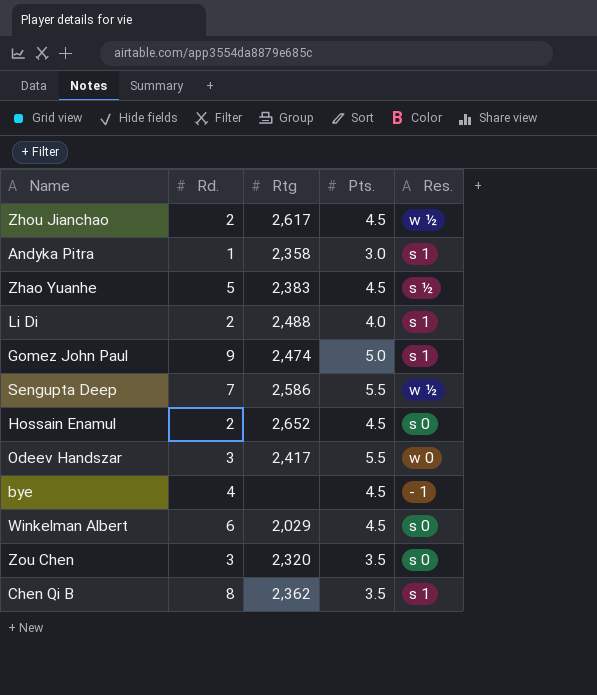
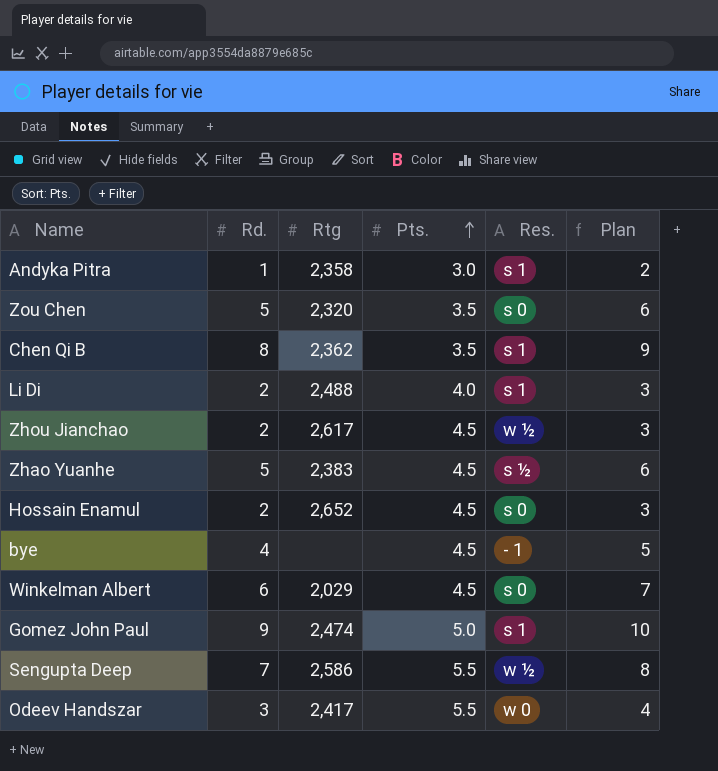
row order: none -> Pts. ascending
column Plan | formula: none -> [Rd.] + 1
Zou Chen | Rd.: 3 -> 5

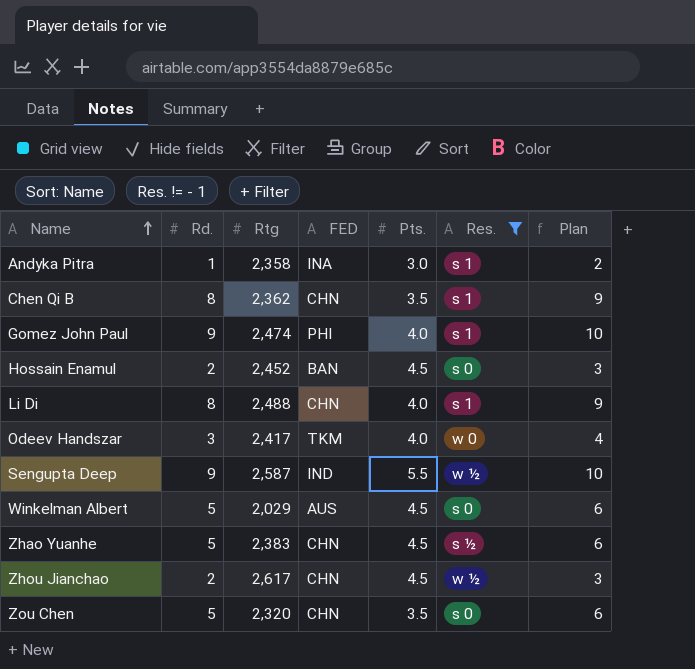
filter: none -> Res. != - 1
row order: Pts. ascending -> Name ascending
column FED | position: none -> 4
Gomez John Paul | Pts.: 5.0 -> 4.0
Hossain Enamul | Rtg: 2,652 -> 2,452
Li Di | Rd.: 2 -> 8
Li Di | Plan: 3 -> 9
Odeev Handszar | Pts.: 5.5 -> 4.0
Sengupta Deep | Rd.: 7 -> 9
Sengupta Deep | Rtg: 2,586 -> 2,587
Sengupta Deep | Plan: 8 -> 10
Winkelman Albert | Rd.: 6 -> 5
Winkelman Albert | Plan: 7 -> 6

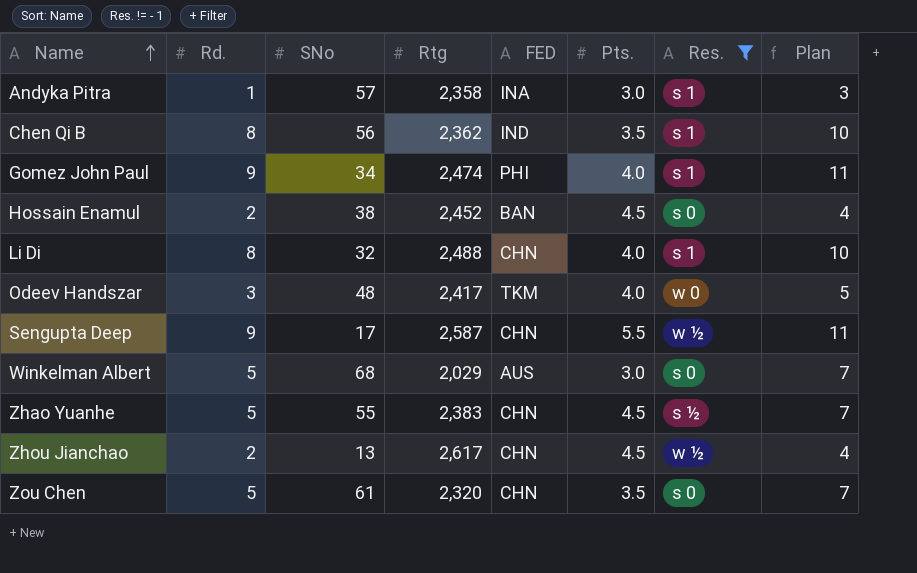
column SNo | position: none -> 3
column Plan | formula: [Rd.] + 1 -> [Rd.] + 2
Chen Qi B | FED: CHN -> IND
Sengupta Deep | FED: IND -> CHN
Winkelman Albert | Pts.: 4.5 -> 3.0

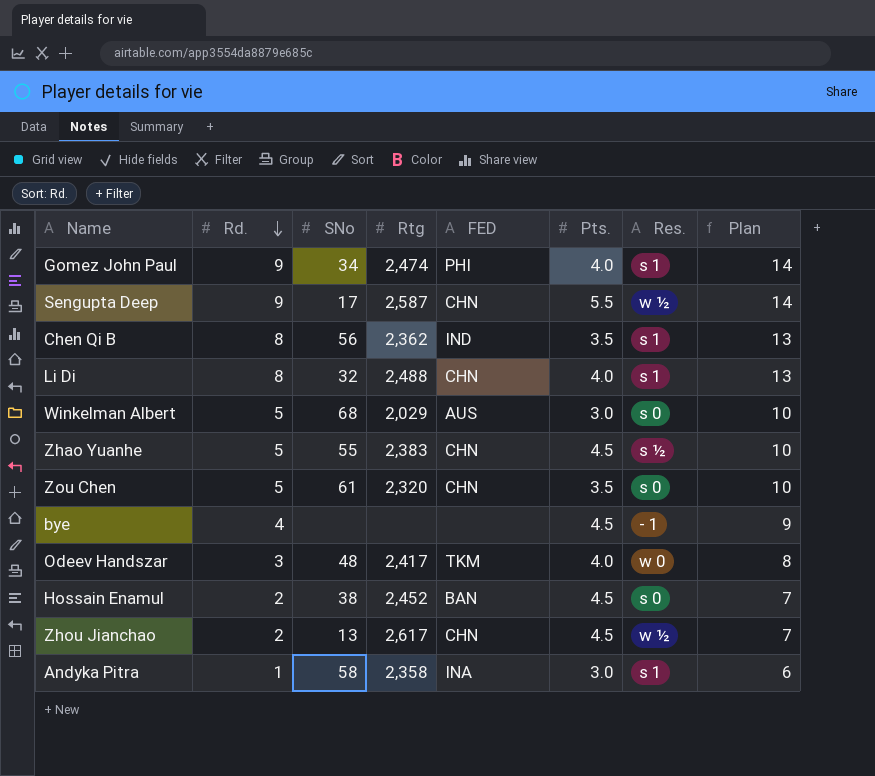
filter: Res. != - 1 -> none
row order: Name ascending -> Rd. descending
column Plan | formula: [Rd.] + 2 -> [Rd.] + 5
Andyka Pitra | SNo: 57 -> 58

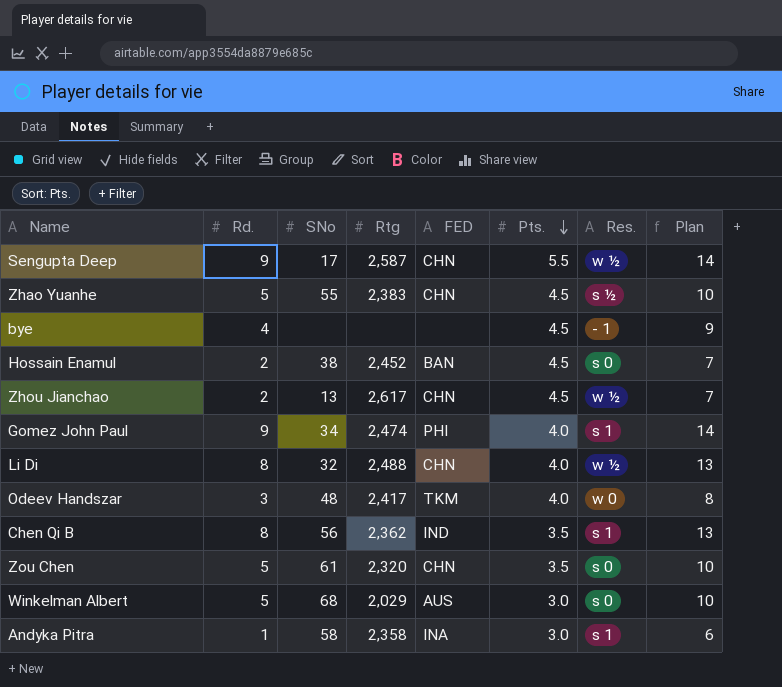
row order: Rd. descending -> Pts. descending
Li Di | Res.: s 1 -> w ½

